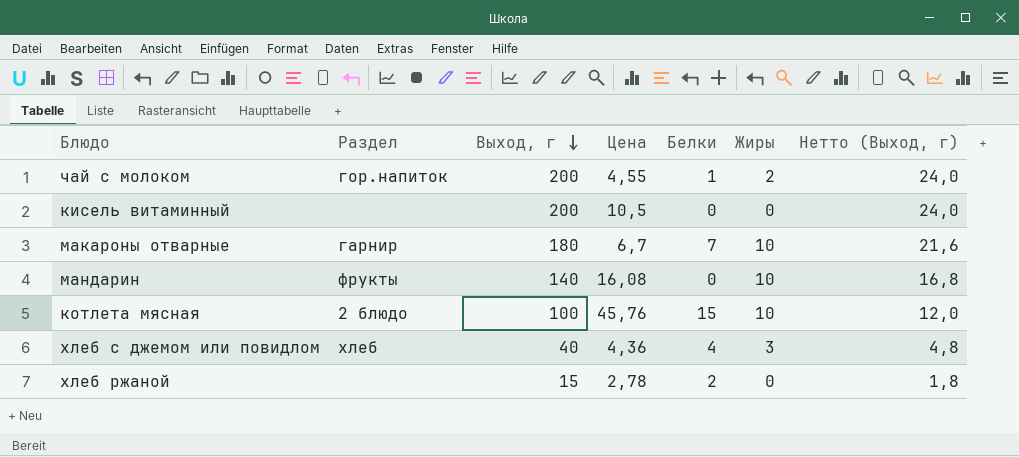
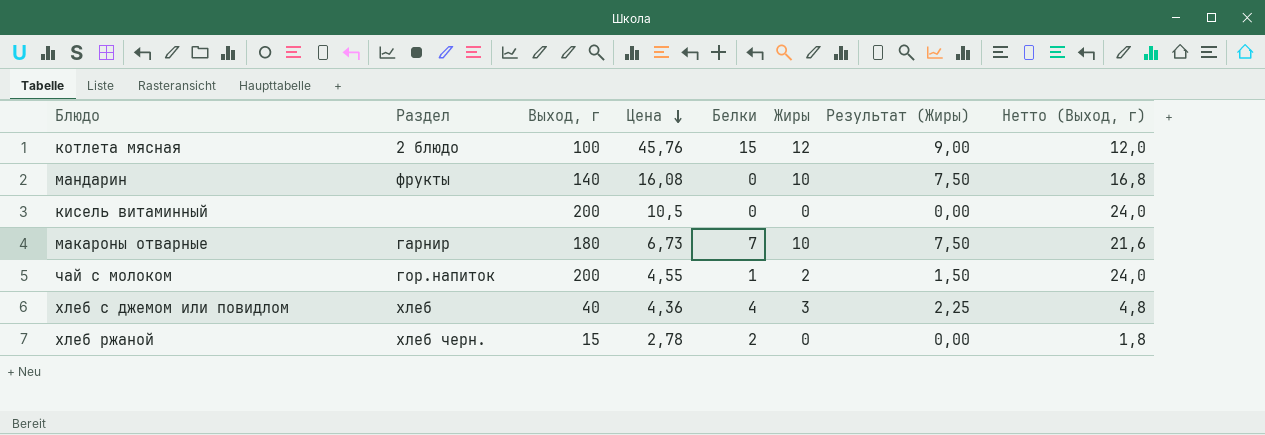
row order: Выход, г descending -> Цена descending
column Результат (Жиры) | formula: none -> [Жиры] * 0,75
котлета мясная | Жиры: 10 -> 12
макароны отварные | Цена: 6,7 -> 6,73
хлеб ржаной | Раздел: none -> хлеб черн.

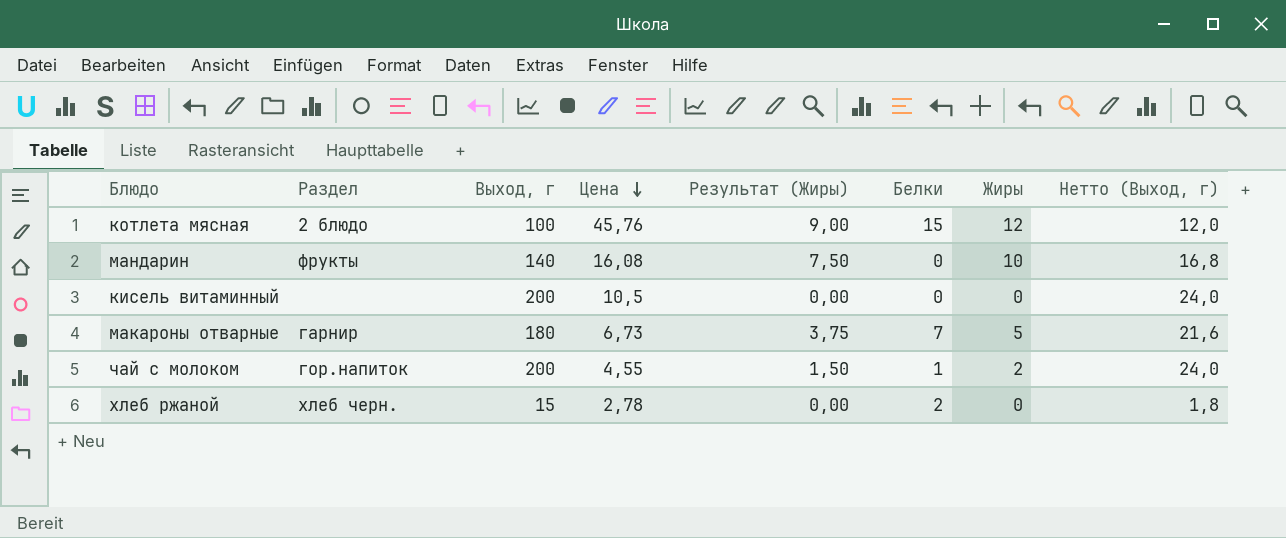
column Результат (Жиры) | position: 7 -> 5
row хлеб с джемом или повидлом: хлеб | 40 | 4,36 | 4 | 3 | 2,25 | 4,8 -> none
макароны отварные | Результат (Жиры): 7,50 -> 3,75
макароны отварные | Жиры: 10 -> 5

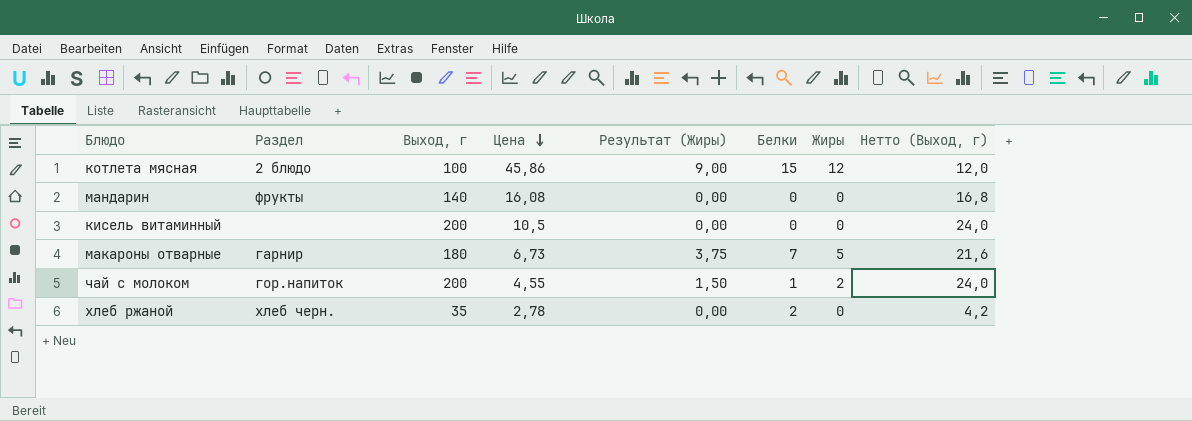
котлета мясная | Цена: 45,76 -> 45,86
мандарин | Результат (Жиры): 7,50 -> 0,00
мандарин | Жиры: 10 -> 0
хлеб ржаной | Выход, г: 15 -> 35
хлеб ржаной | Нетто (Выход, г): 1,8 -> 4,2

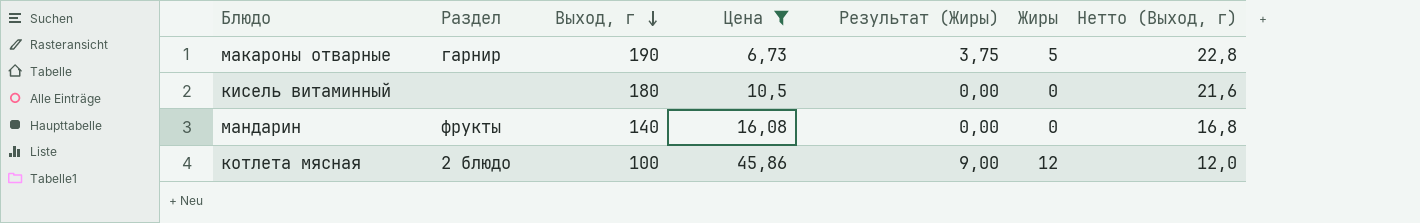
filter: none -> Цена >= 6,73
row order: Цена descending -> Выход, г descending
column Белки | position: 6 -> none
макароны отварные | Выход, г: 180 -> 190
макароны отварные | Нетто (Выход, г): 21,6 -> 22,8
кисель витаминный | Выход, г: 200 -> 180
кисель витаминный | Нетто (Выход, г): 24,0 -> 21,6

